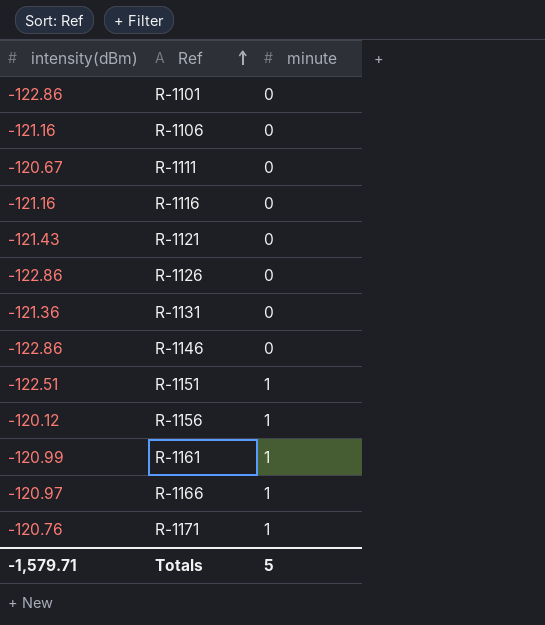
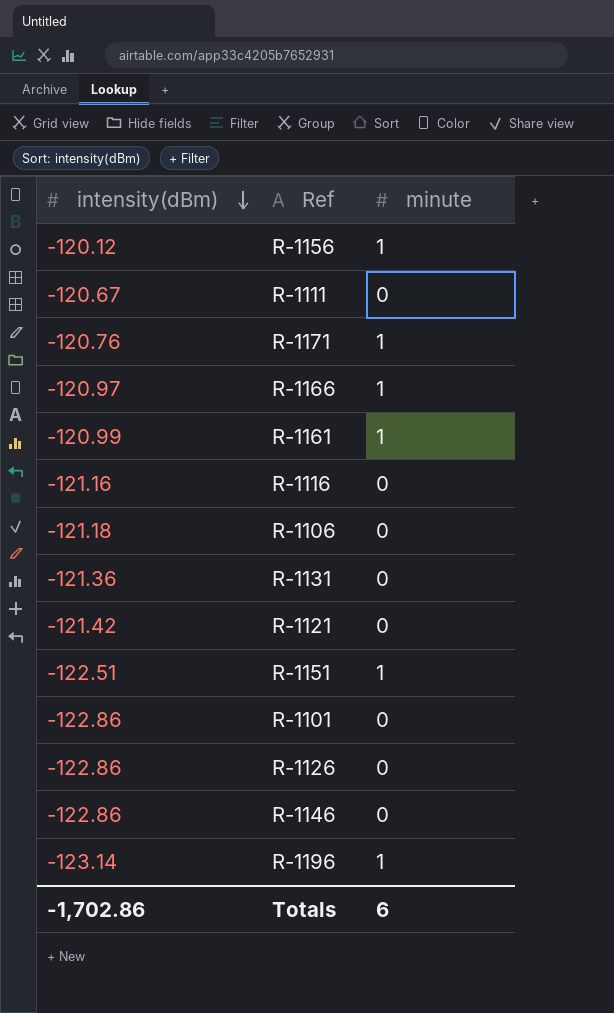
row order: Ref ascending -> intensity(dBm) descending
R-1106 | intensity(dBm): -121.16 -> -121.18
R-1121 | intensity(dBm): -121.43 -> -121.42
row R-1196: none -> -123.14 | 1
Totals | intensity(dBm): -1,579.71 -> -1,702.86
Totals | minute: 5 -> 6

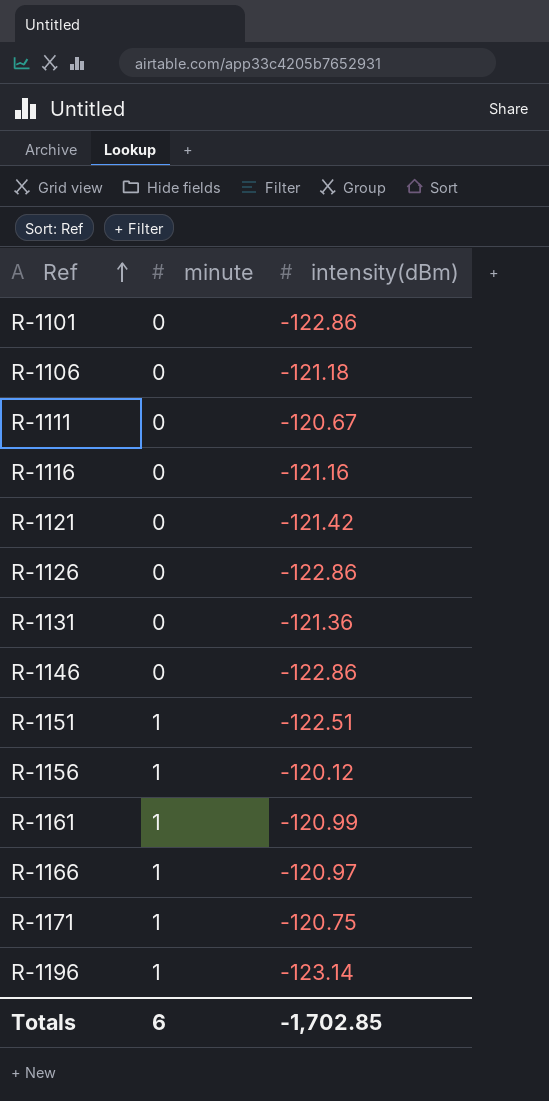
row order: intensity(dBm) descending -> Ref ascending
column intensity(dBm) | position: 1 -> 3
R-1171 | intensity(dBm): -120.76 -> -120.75
Totals | intensity(dBm): -1,702.86 -> -1,702.85

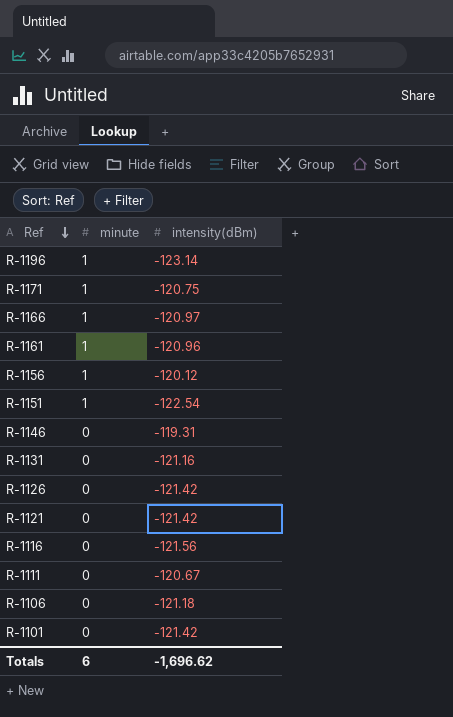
row order: Ref ascending -> Ref descending
R-1161 | intensity(dBm): -120.99 -> -120.96
R-1151 | intensity(dBm): -122.51 -> -122.54
R-1146 | intensity(dBm): -122.86 -> -119.31
R-1131 | intensity(dBm): -121.36 -> -121.16
R-1126 | intensity(dBm): -122.86 -> -121.42
R-1116 | intensity(dBm): -121.16 -> -121.56
R-1101 | intensity(dBm): -122.86 -> -121.42
Totals | intensity(dBm): -1,702.85 -> -1,696.62

